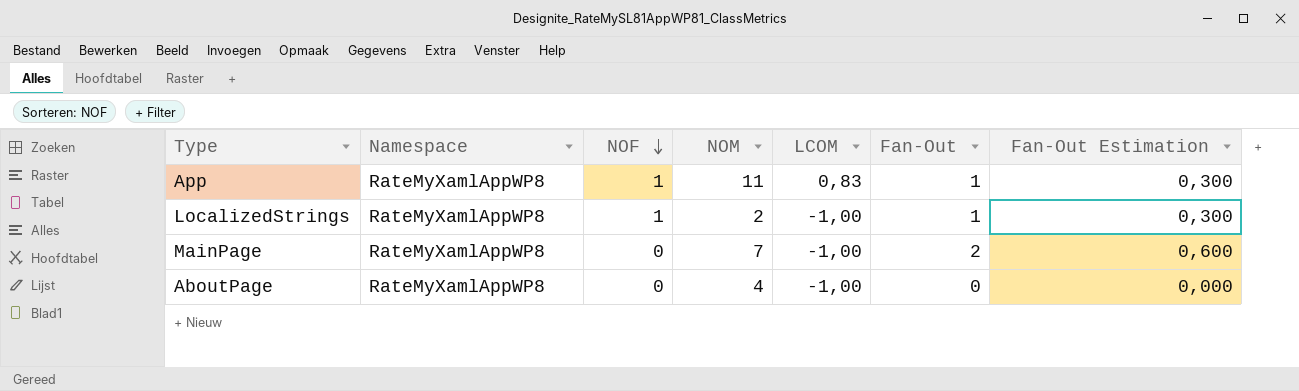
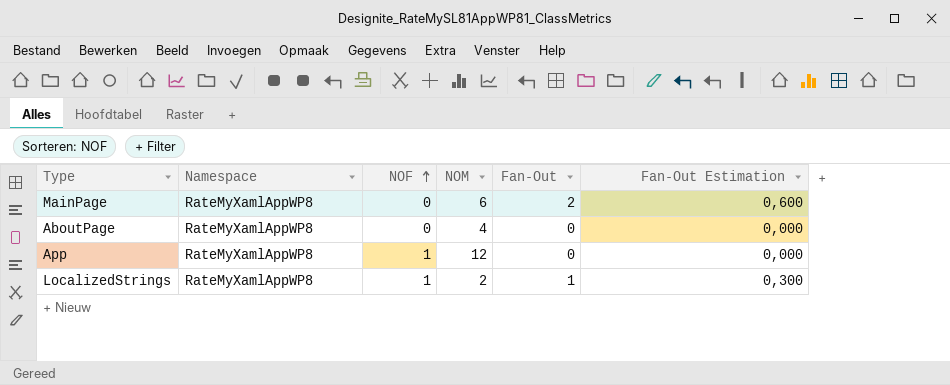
row order: NOF descending -> NOF ascending
column LCOM | position: 5 -> none
MainPage | NOM: 7 -> 6
App | NOM: 11 -> 12
App | Fan-Out: 1 -> 0
App | Fan-Out Estimation: 0,300 -> 0,000

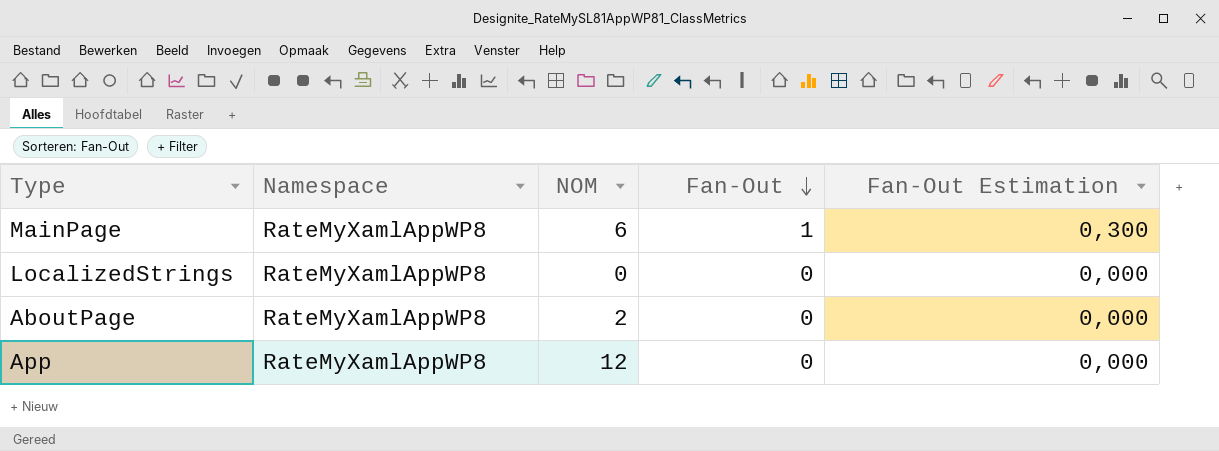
row order: NOF ascending -> Fan-Out descending
column NOF | position: 3 -> none
MainPage | Fan-Out: 2 -> 1
MainPage | Fan-Out Estimation: 0,600 -> 0,300
LocalizedStrings | NOM: 2 -> 0
LocalizedStrings | Fan-Out: 1 -> 0
LocalizedStrings | Fan-Out Estimation: 0,300 -> 0,000
AboutPage | NOM: 4 -> 2

